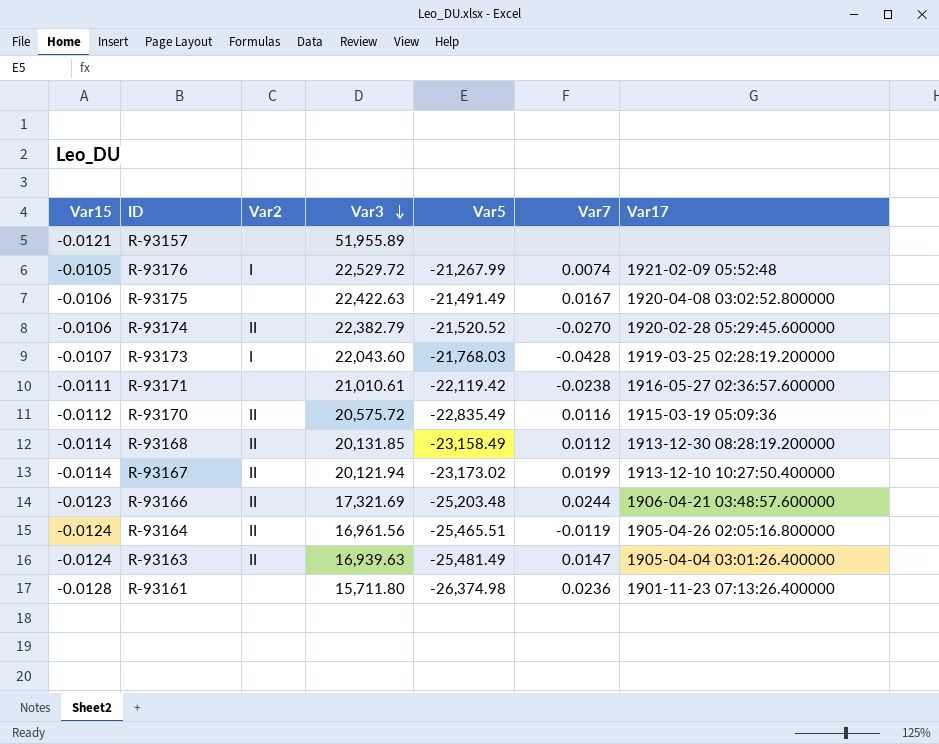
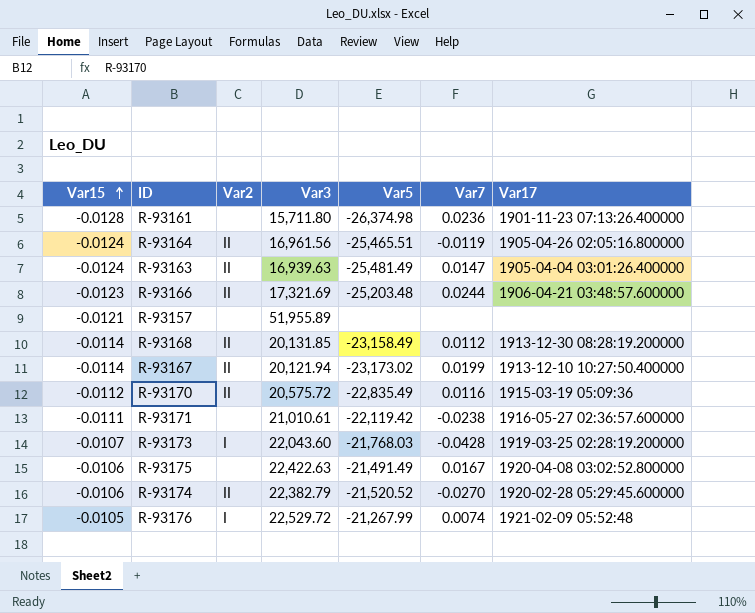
row order: Var3 descending -> Var15 ascending

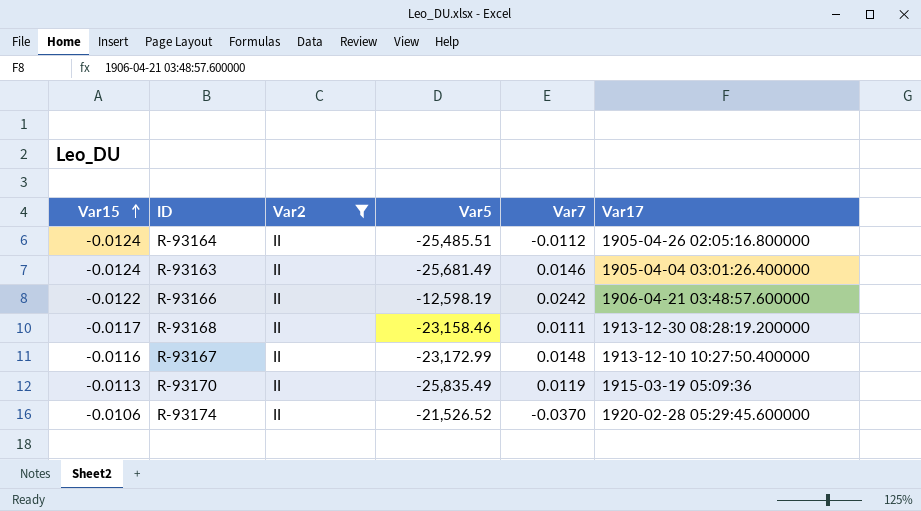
filter: none -> Var2 = II
column Var3 | position: 4 -> none
R-93164 | Var5: -25,465.51 -> -25,485.51
R-93164 | Var7: -0.0119 -> -0.0112
R-93163 | Var5: -25,481.49 -> -25,681.49
R-93163 | Var7: 0.0147 -> 0.0146
R-93166 | Var15: -0.0123 -> -0.0122
R-93166 | Var5: -25,203.48 -> -12,598.19
R-93166 | Var7: 0.0244 -> 0.0242
R-93168 | Var15: -0.0114 -> -0.0117
R-93168 | Var5: -23,158.49 -> -23,158.46
R-93168 | Var7: 0.0112 -> 0.0111
R-93167 | Var15: -0.0114 -> -0.0116
R-93167 | Var5: -23,173.02 -> -23,172.99
R-93167 | Var7: 0.0199 -> 0.0148
R-93170 | Var15: -0.0112 -> -0.0113
R-93170 | Var5: -22,835.49 -> -25,835.49
R-93170 | Var7: 0.0116 -> 0.0119
R-93174 | Var5: -21,520.52 -> -21,526.52
R-93174 | Var7: -0.0270 -> -0.0370

